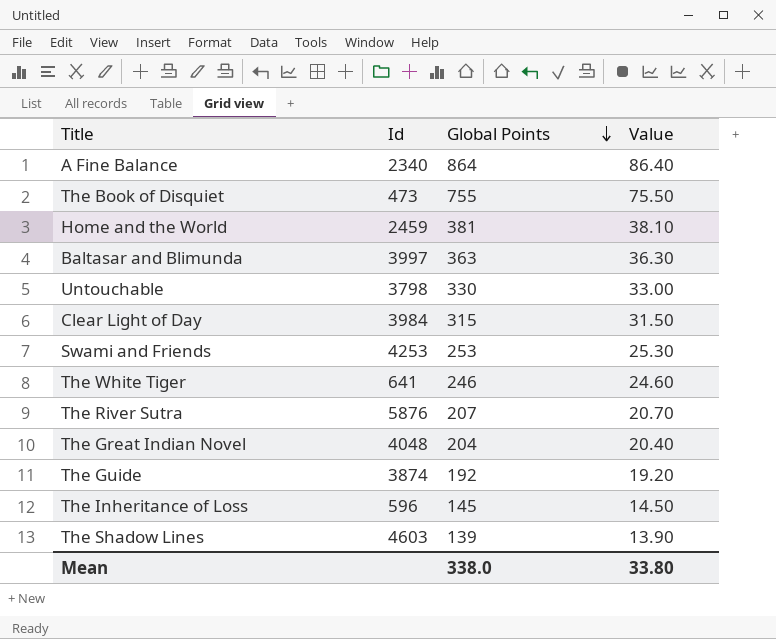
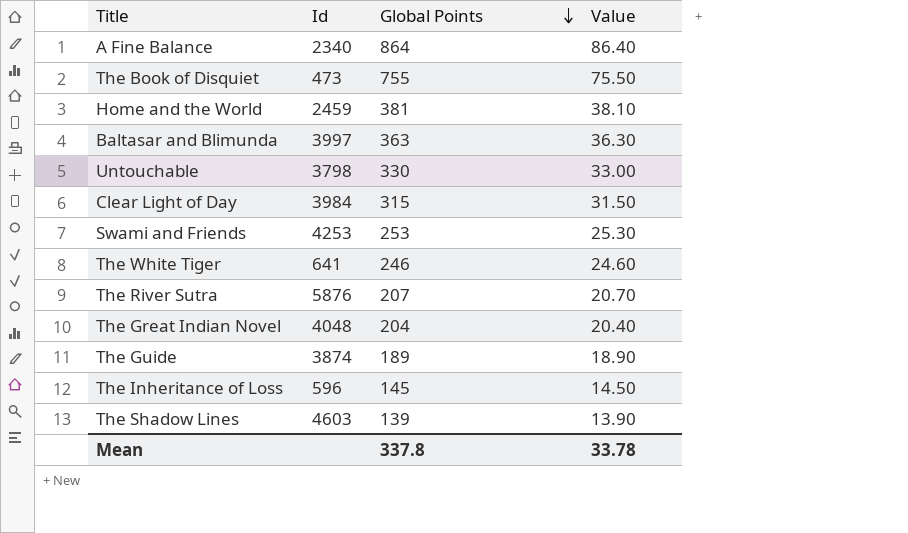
The Guide | Global Points: 192 -> 189
The Guide | Value: 19.20 -> 18.90
Mean | Global Points: 338.0 -> 337.8
Mean | Value: 33.80 -> 33.78

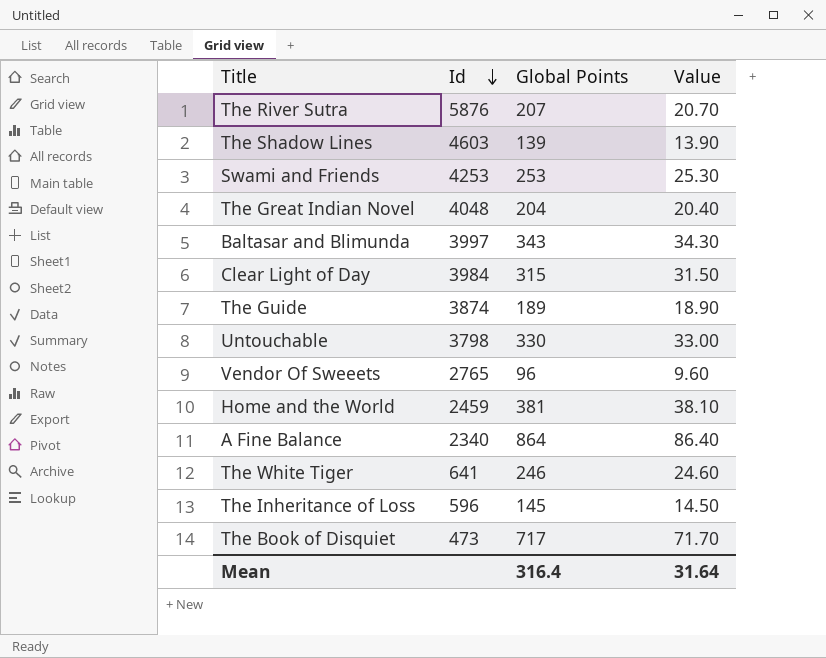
row order: Global Points descending -> Id descending
Baltasar and Blimunda | Global Points: 363 -> 343
Baltasar and Blimunda | Value: 36.30 -> 34.30
row Vendor Of Sweeets: none -> 2765 | 96 | 9.60
The Book of Disquiet | Global Points: 755 -> 717
The Book of Disquiet | Value: 75.50 -> 71.70
Mean | Global Points: 337.8 -> 316.4
Mean | Value: 33.78 -> 31.64

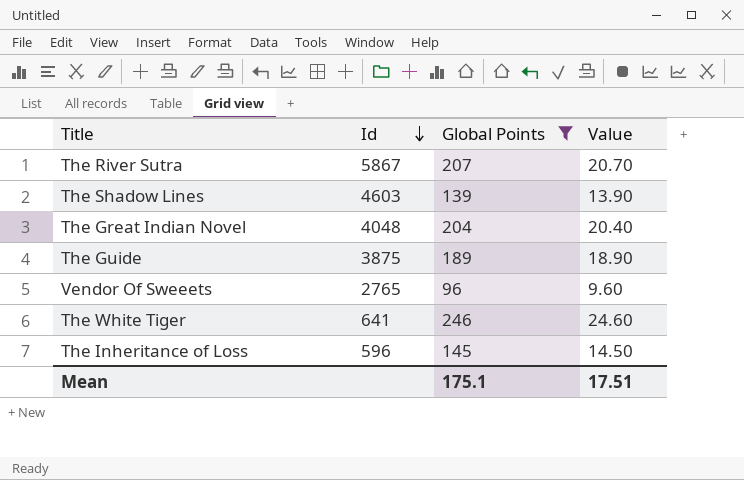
filter: none -> Global Points <= 246
The River Sutra | Id: 5876 -> 5867
The Guide | Id: 3874 -> 3875
Mean | Global Points: 316.4 -> 175.1
Mean | Value: 31.64 -> 17.51

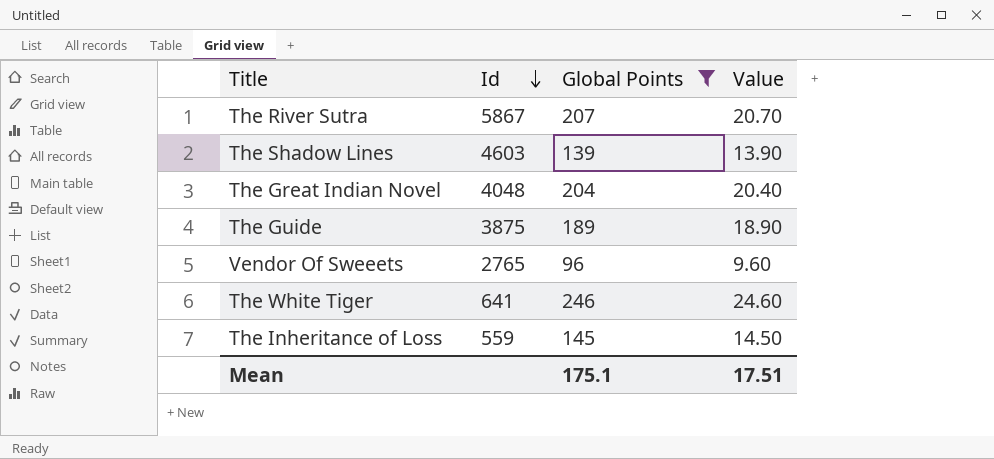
The Inheritance of Loss | Id: 596 -> 559

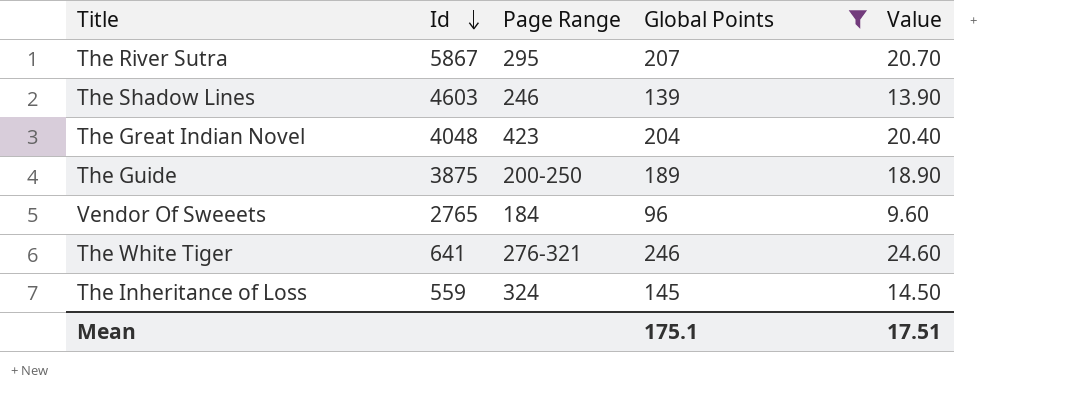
column Page Range | position: none -> 3

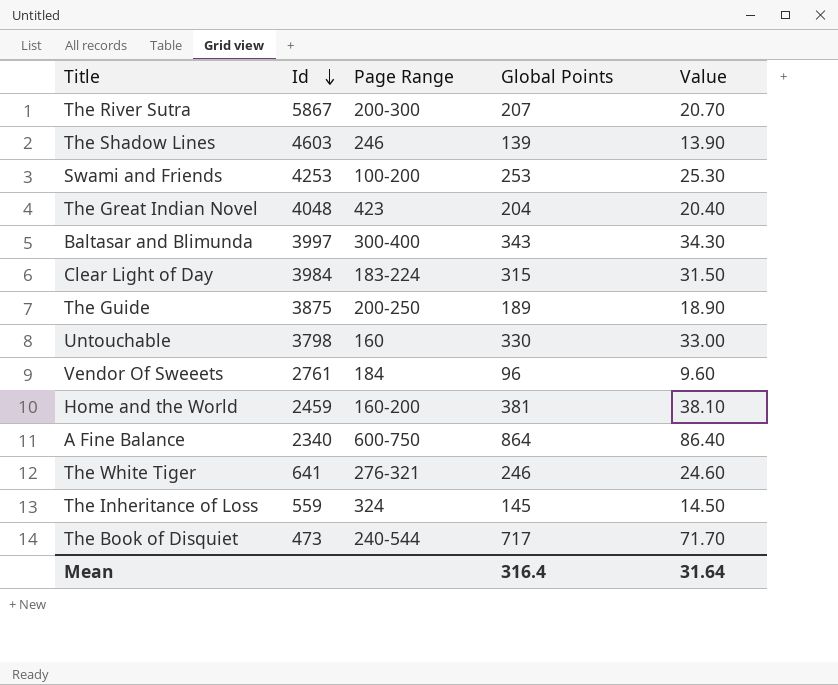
filter: Global Points <= 246 -> none
The River Sutra | Page Range: 295 -> 200-300
Vendor Of Sweeets | Id: 2765 -> 2761
Mean | Global Points: 175.1 -> 316.4
Mean | Value: 17.51 -> 31.64

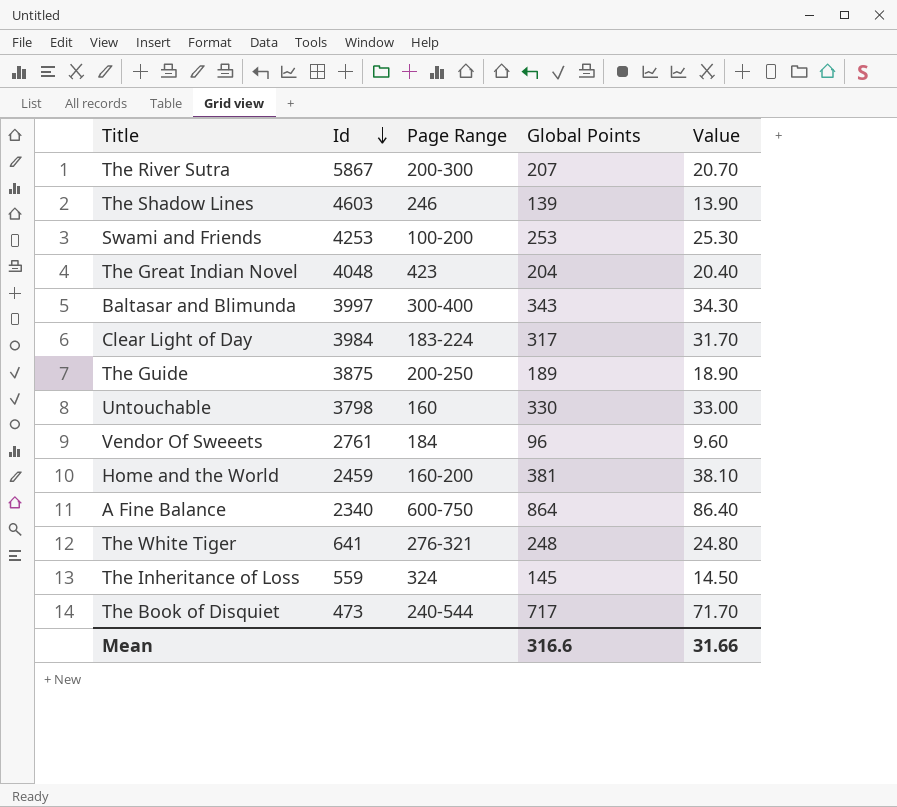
Clear Light of Day | Global Points: 315 -> 317
Clear Light of Day | Value: 31.50 -> 31.70
The White Tiger | Global Points: 246 -> 248
The White Tiger | Value: 24.60 -> 24.80
Mean | Global Points: 316.4 -> 316.6
Mean | Value: 31.64 -> 31.66

